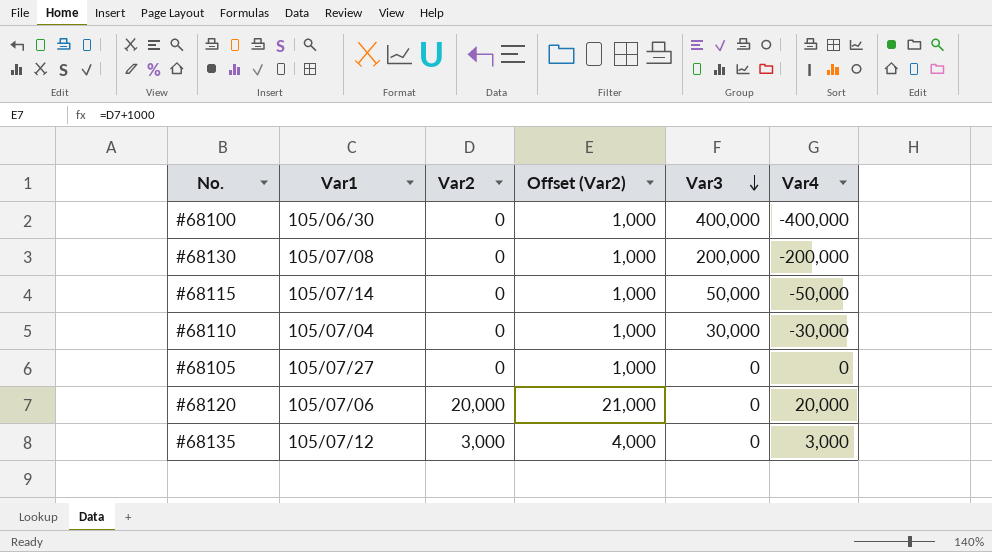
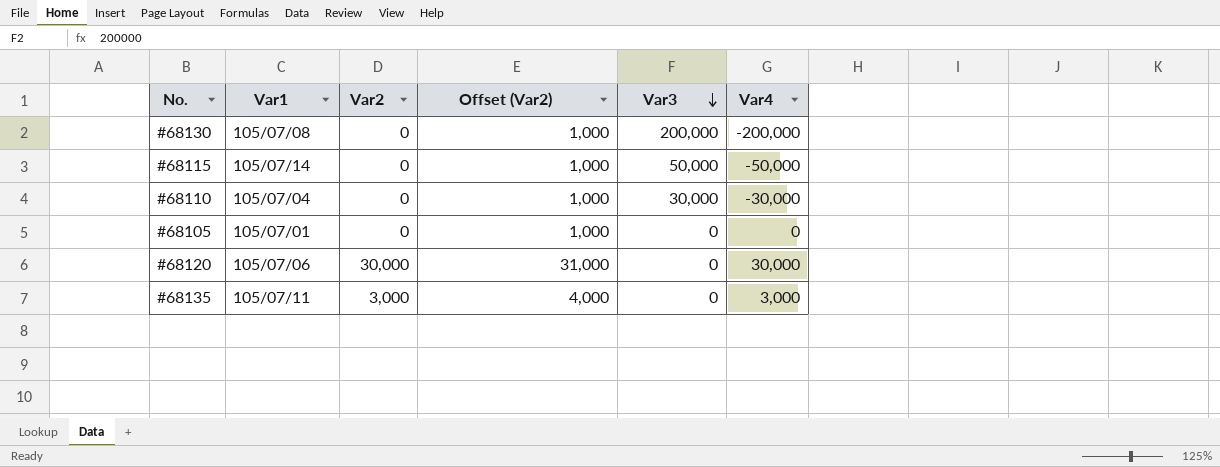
row #68100: 105/06/30 | 0 | 1,000 | 400,000 | -400,000 -> none
#68105 | Var1: 105/07/27 -> 105/07/01
#68120 | Var2: 20,000 -> 30,000
#68120 | Offset (Var2): 21,000 -> 31,000
#68120 | Var4: 20,000 -> 30,000
#68135 | Var1: 105/07/12 -> 105/07/11

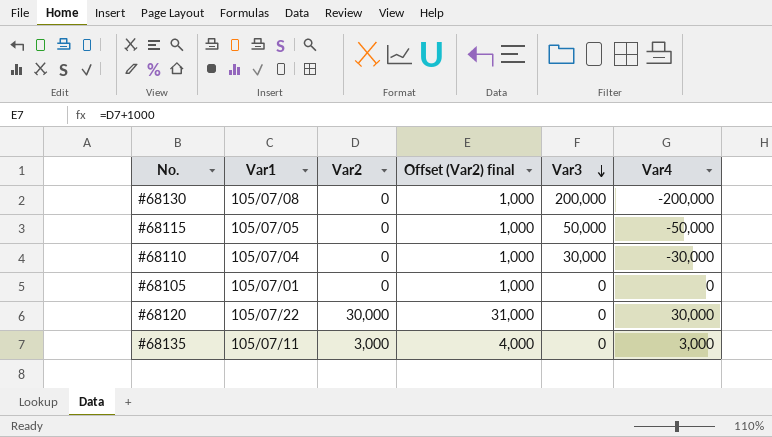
column name: Offset (Var2) -> Offset (Var2) final
#68115 | Var1: 105/07/14 -> 105/07/05
#68120 | Var1: 105/07/06 -> 105/07/22

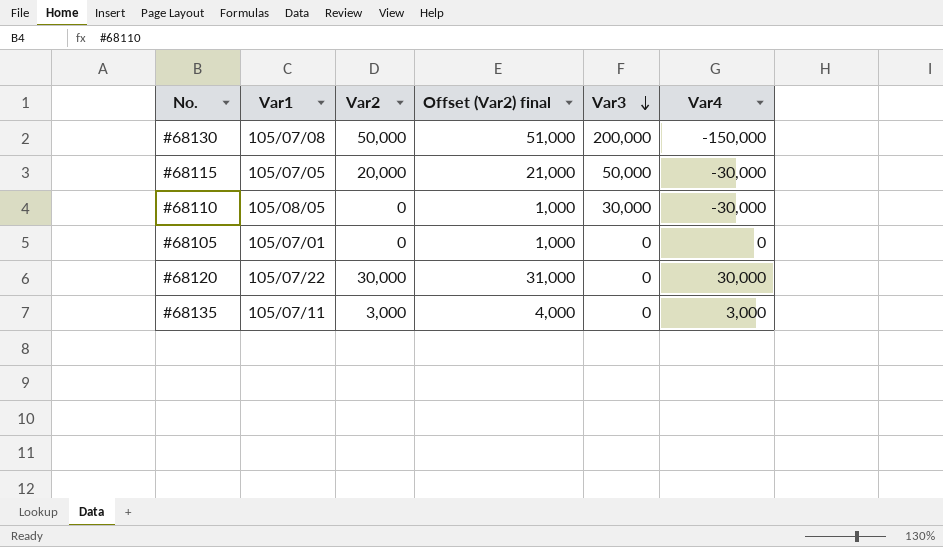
#68130 | Var2: 0 -> 50,000
#68130 | Offset (Var2) final: 1,000 -> 51,000
#68130 | Var4: -200,000 -> -150,000
#68115 | Var2: 0 -> 20,000
#68115 | Offset (Var2) final: 1,000 -> 21,000
#68115 | Var4: -50,000 -> -30,000
#68110 | Var1: 105/07/04 -> 105/08/05

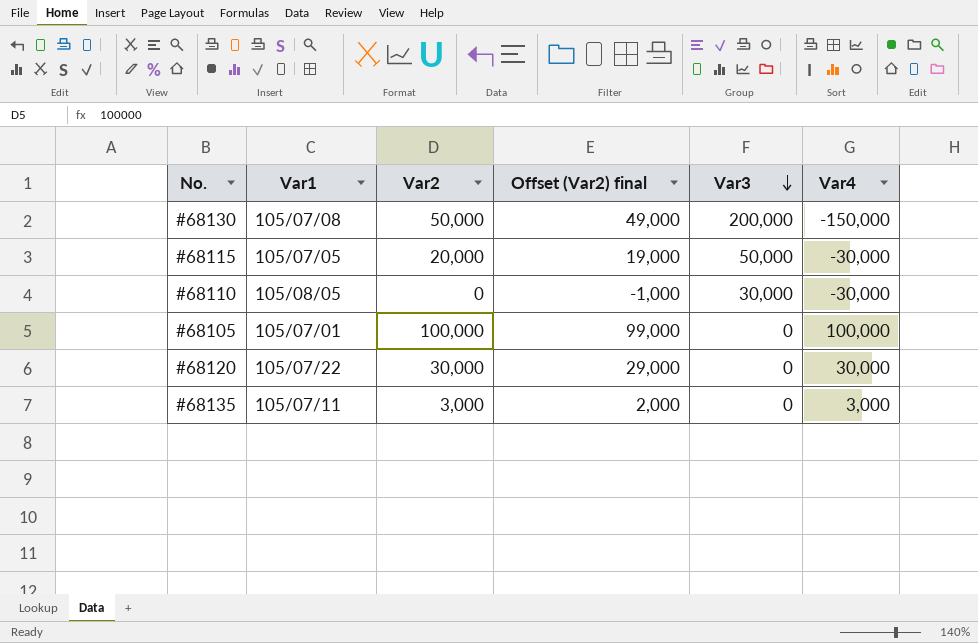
column Offset (Var2) final | formula: [Var2] + 1000 -> [Var2] - 1000
#68105 | Var2: 0 -> 100,000
#68105 | Var4: 0 -> 100,000

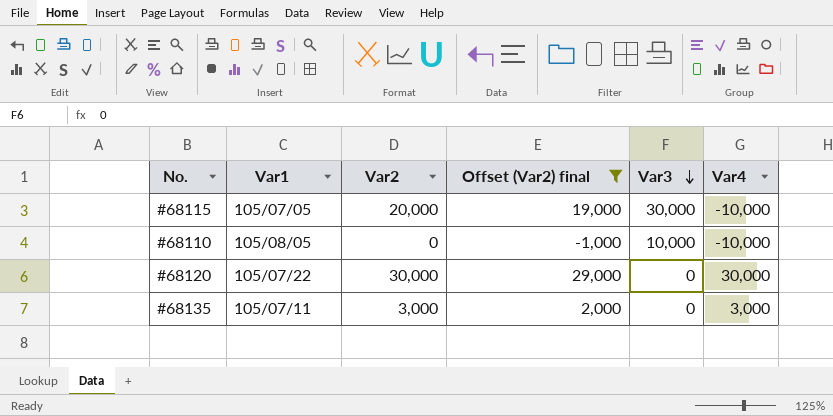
filter: none -> Offset (Var2) final <= 29,000
#68115 | Var3: 50,000 -> 30,000
#68115 | Var4: -30,000 -> -10,000
#68110 | Var3: 30,000 -> 10,000
#68110 | Var4: -30,000 -> -10,000

